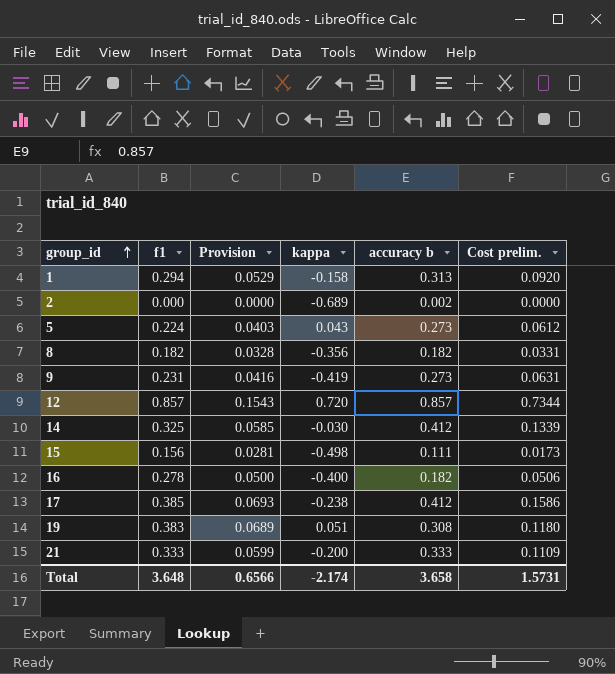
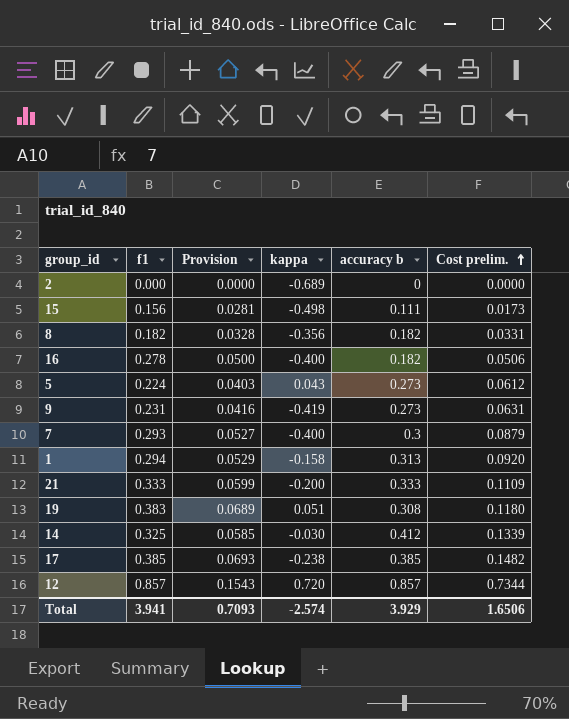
row order: group_id ascending -> Cost prelim. ascending
2 | accuracy b: 0.002 -> 0
row 7: none -> 0.293 | 0.0527 | -0.400 | 0.3 | 0.0879
17 | accuracy b: 0.412 -> 0.385
17 | Cost prelim.: 0.1586 -> 0.1482
Total | f1: 3.648 -> 3.941
Total | Provision: 0.6566 -> 0.7093
Total | kappa: -2.174 -> -2.574
Total | accuracy b: 3.658 -> 3.929
Total | Cost prelim.: 1.5731 -> 1.6506

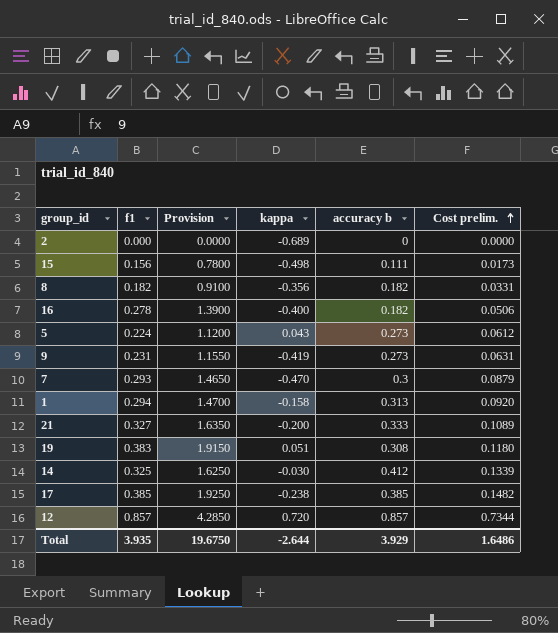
column Provision | formula: [f1] * 0.18 -> [f1] * 5
7 | kappa: -0.400 -> -0.470
21 | f1: 0.333 -> 0.327
21 | Cost prelim.: 0.1109 -> 0.1089
Total | f1: 3.941 -> 3.935
Total | Provision: 0.7093 -> 19.6750
Total | kappa: -2.574 -> -2.644
Total | Cost prelim.: 1.6506 -> 1.6486

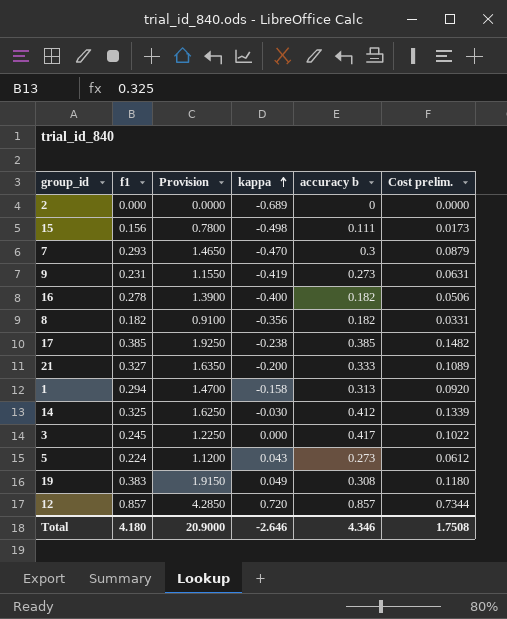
row order: Cost prelim. ascending -> kappa ascending
row 3: none -> 0.245 | 1.2250 | 0.000 | 0.417 | 0.1022
19 | kappa: 0.051 -> 0.049
Total | f1: 3.935 -> 4.180
Total | Provision: 19.6750 -> 20.9000
Total | kappa: -2.644 -> -2.646
Total | accuracy b: 3.929 -> 4.346
Total | Cost prelim.: 1.6486 -> 1.7508

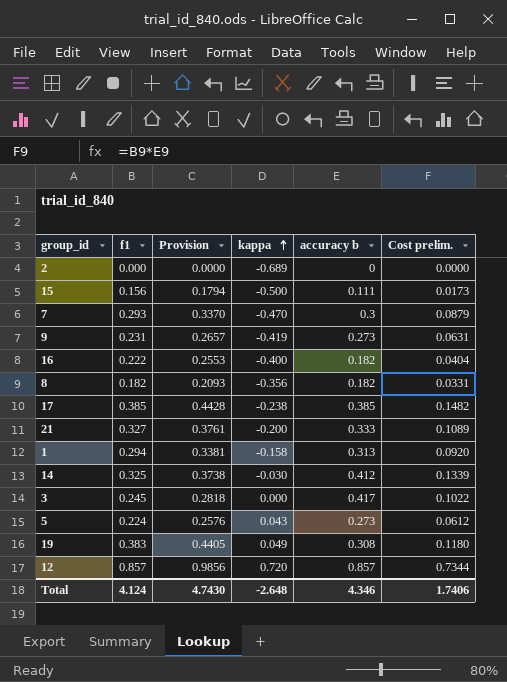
column Provision | formula: [f1] * 5 -> [f1] * 1.15
15 | kappa: -0.498 -> -0.500
16 | f1: 0.278 -> 0.222
16 | Cost prelim.: 0.0506 -> 0.0404
Total | f1: 4.180 -> 4.124
Total | Provision: 20.9000 -> 4.7430
Total | kappa: -2.646 -> -2.648
Total | Cost prelim.: 1.7508 -> 1.7406

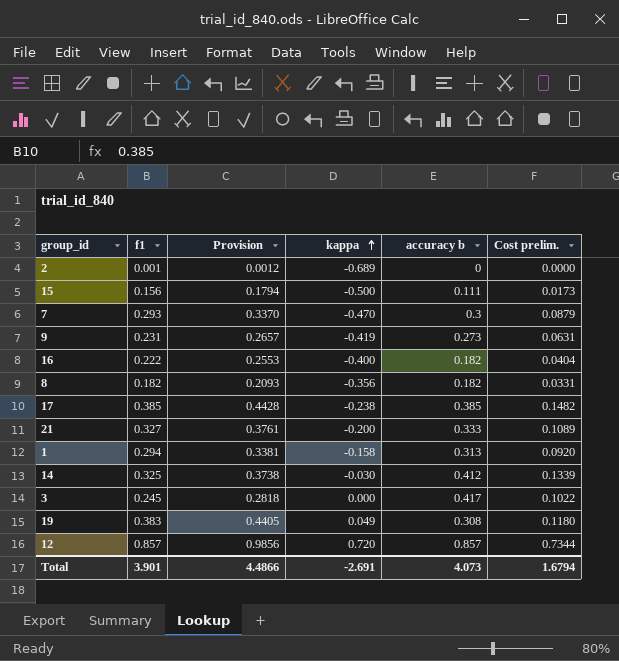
row 5: 0.224 | 0.2576 | 0.043 | 0.273 | 0.0612 -> none
2 | f1: 0.000 -> 0.001
2 | Provision: 0.0000 -> 0.0012
Total | f1: 4.124 -> 3.901
Total | Provision: 4.7430 -> 4.4866
Total | kappa: -2.648 -> -2.691
Total | accuracy b: 4.346 -> 4.073
Total | Cost prelim.: 1.7406 -> 1.6794

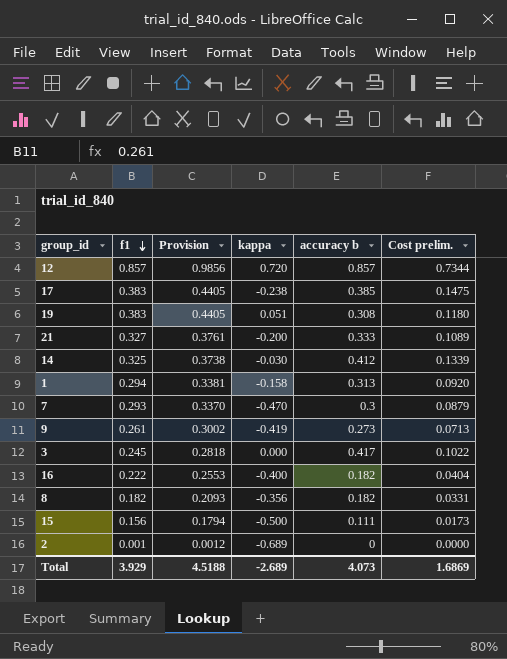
row order: kappa ascending -> f1 descending
17 | f1: 0.385 -> 0.383
17 | Provision: 0.4428 -> 0.4405
17 | Cost prelim.: 0.1482 -> 0.1475
19 | kappa: 0.049 -> 0.051
9 | f1: 0.231 -> 0.261
9 | Provision: 0.2657 -> 0.3002
9 | Cost prelim.: 0.0631 -> 0.0713
Total | f1: 3.901 -> 3.929
Total | Provision: 4.4866 -> 4.5188
Total | kappa: -2.691 -> -2.689
Total | Cost prelim.: 1.6794 -> 1.6869

